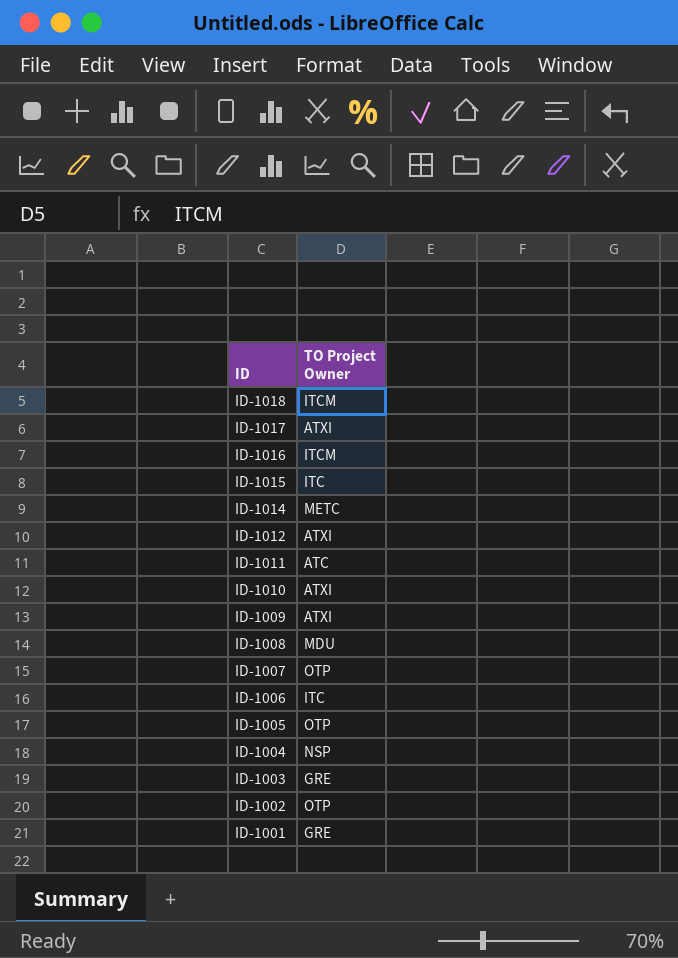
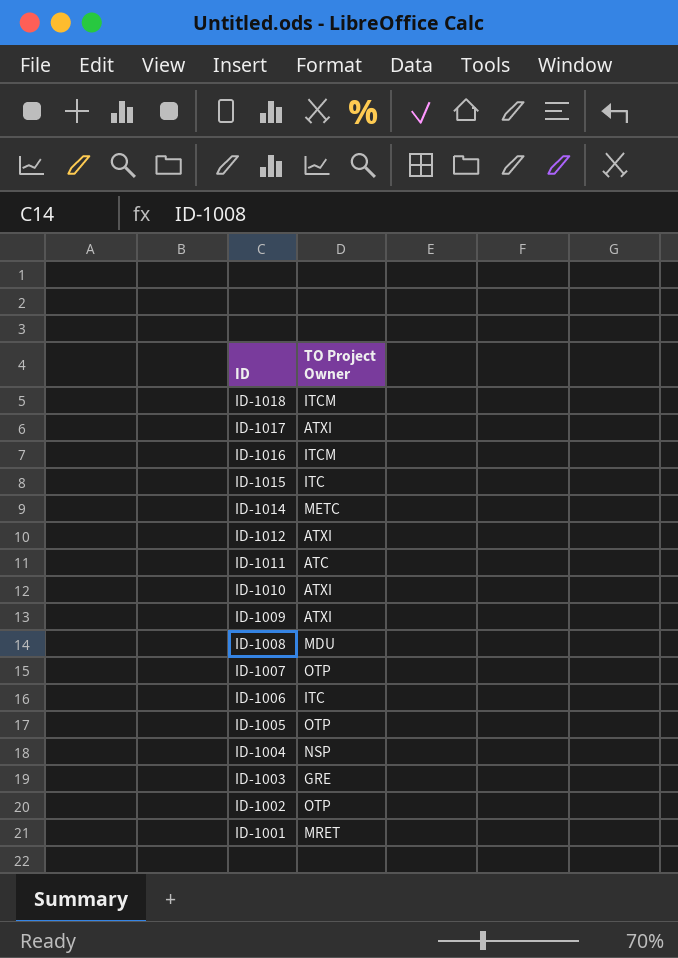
ID-1001 | TO Project Owner: GRE -> MRET

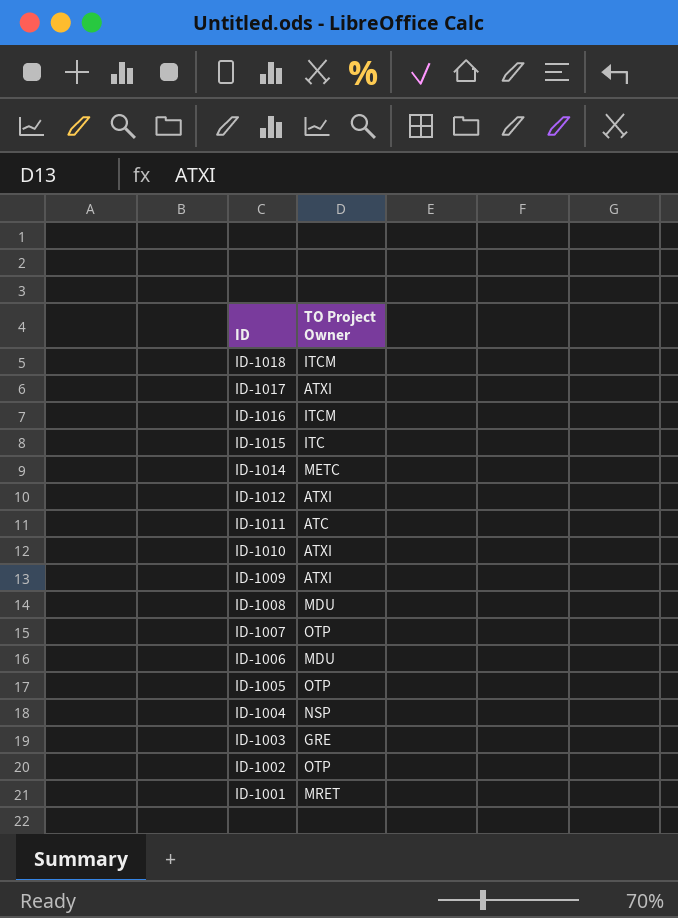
ID-1006 | TO Project Owner: ITC -> MDU

